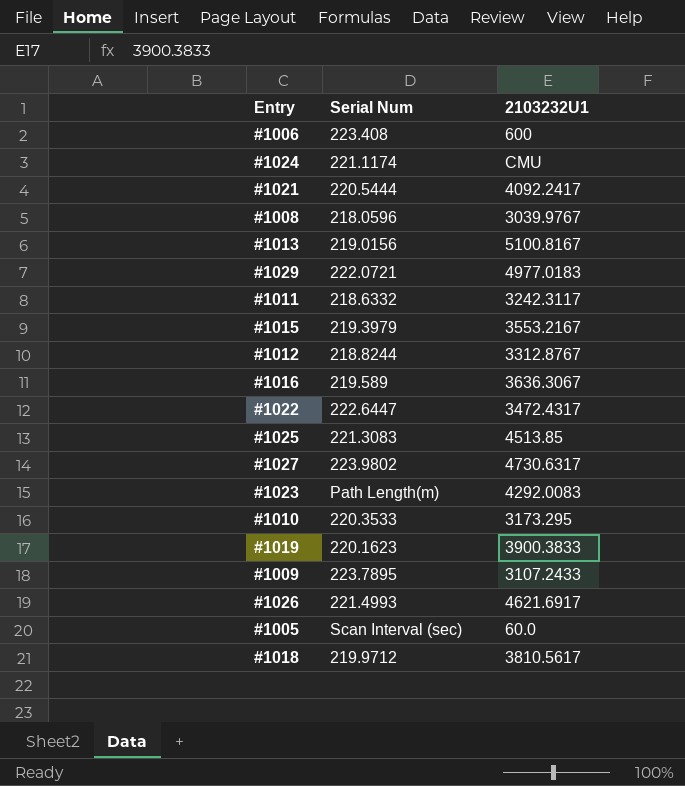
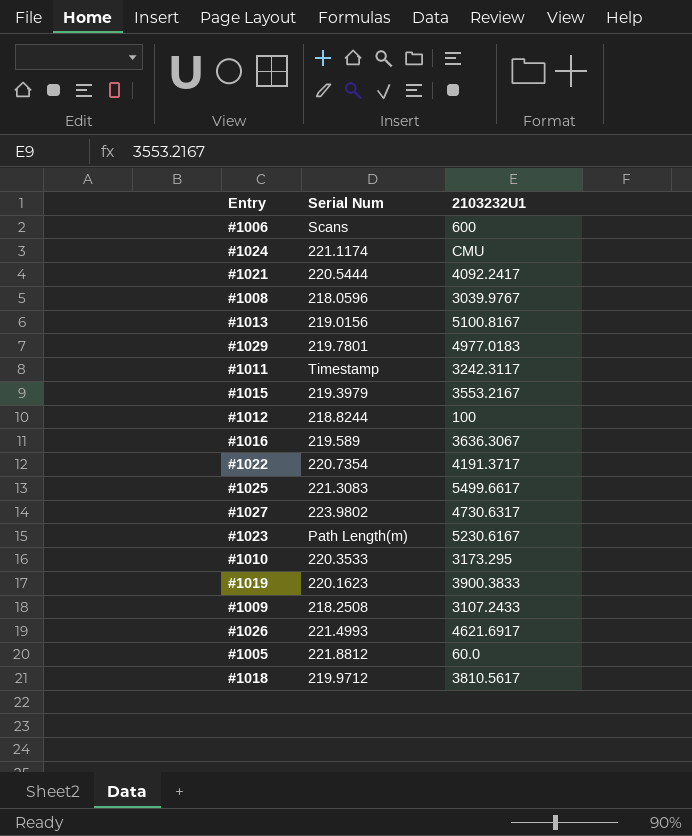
#1006 | Serial Num: 223.408 -> Scans
#1029 | Serial Num: 222.0721 -> 219.7801
#1011 | Serial Num: 218.6332 -> Timestamp
#1012 | 2103232U1: 3312.8767 -> 100
#1022 | Serial Num: 222.6447 -> 220.7354
#1022 | 2103232U1: 3472.4317 -> 4191.3717
#1025 | 2103232U1: 4513.85 -> 5499.6617
#1023 | 2103232U1: 4292.0083 -> 5230.6167
#1009 | Serial Num: 223.7895 -> 218.2508
#1005 | Serial Num: Scan Interval (sec) -> 221.8812

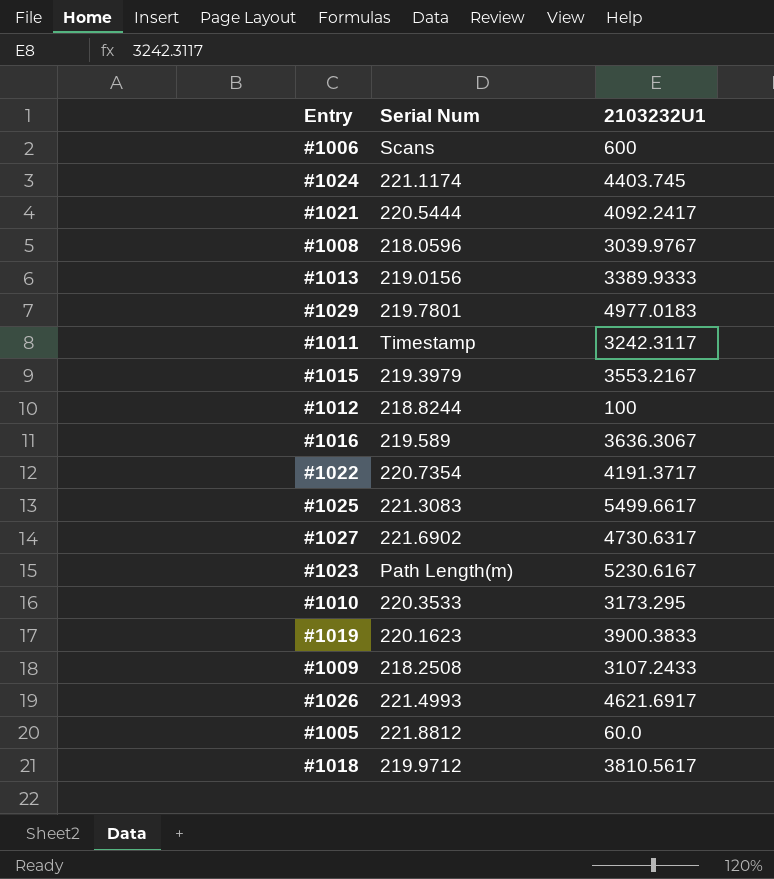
#1024 | 2103232U1: CMU -> 4403.745
#1013 | 2103232U1: 5100.8167 -> 3389.9333
#1027 | Serial Num: 223.9802 -> 221.6902

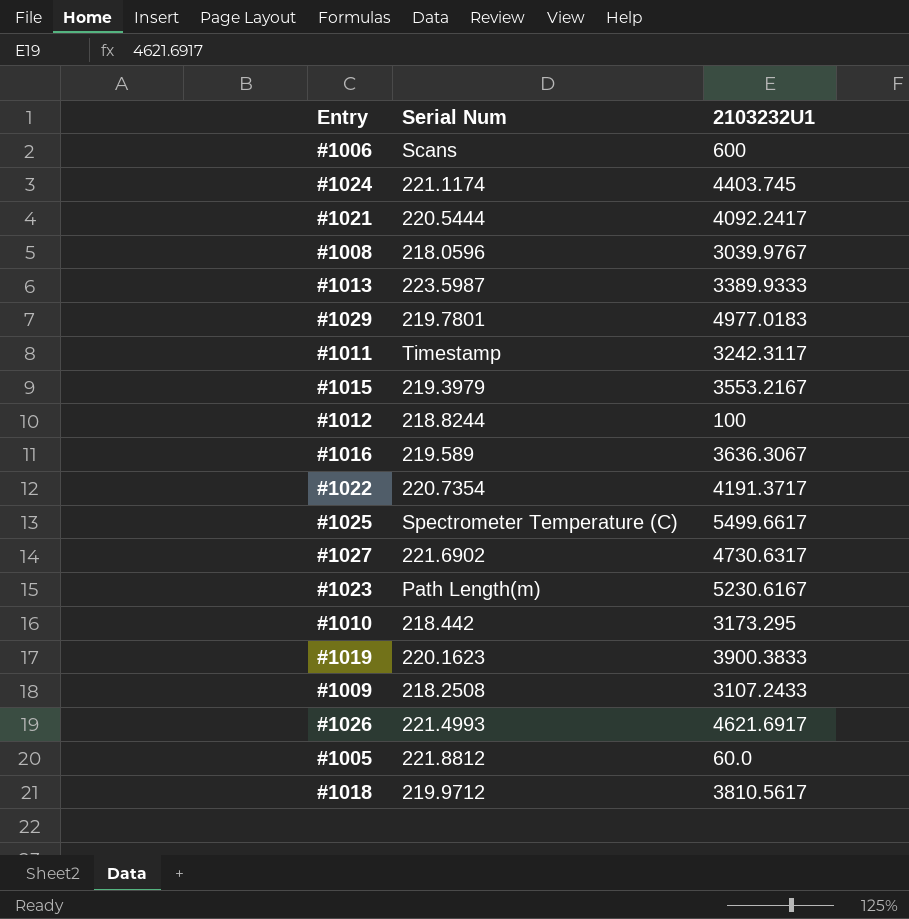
#1013 | Serial Num: 219.0156 -> 223.5987
#1025 | Serial Num: 221.3083 -> Spectrometer Temperature (C)
#1010 | Serial Num: 220.3533 -> 218.442

